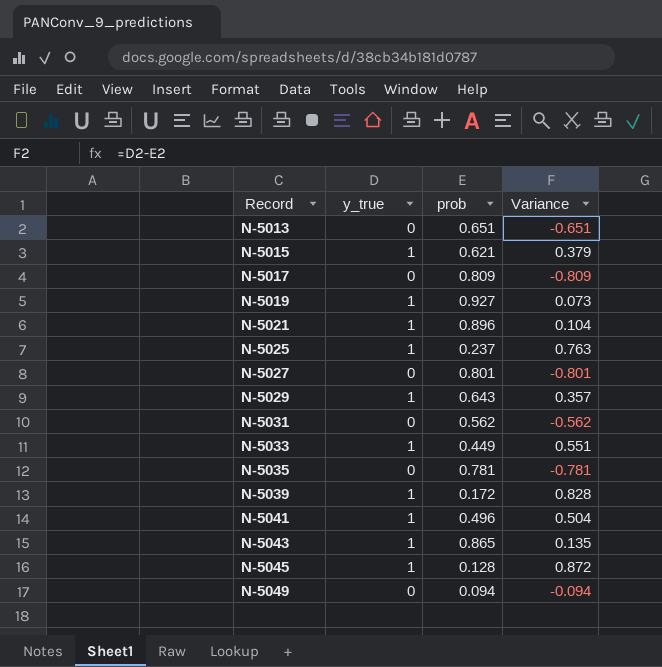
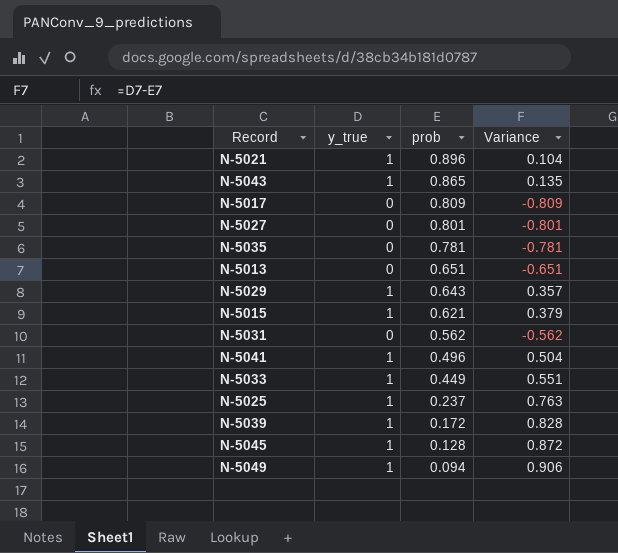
row order: Record ascending -> prob descending
row N-5019: 1 | 0.927 | 0.073 -> none
N-5049 | y_true: 0 -> 1
N-5049 | Variance: -0.094 -> 0.906

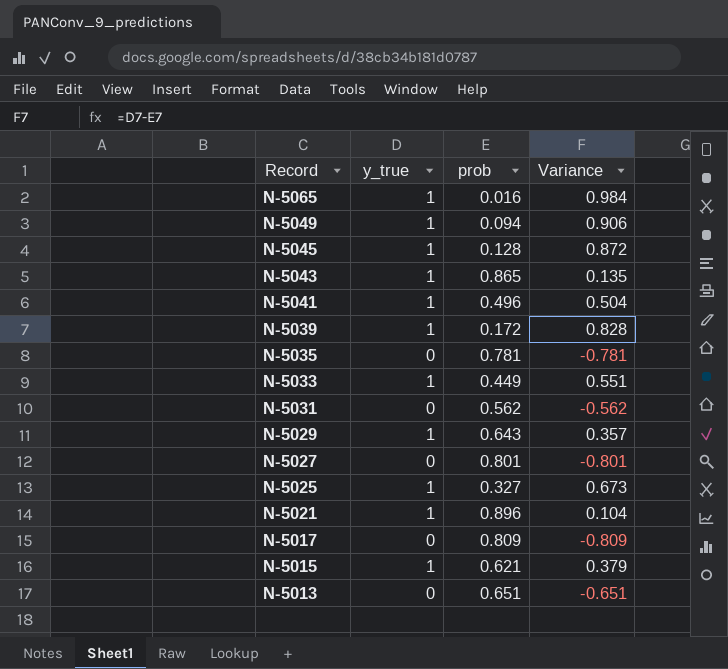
row order: prob descending -> Record descending
row N-5065: none -> 1 | 0.016 | 0.984
N-5025 | prob: 0.237 -> 0.327
N-5025 | Variance: 0.763 -> 0.673

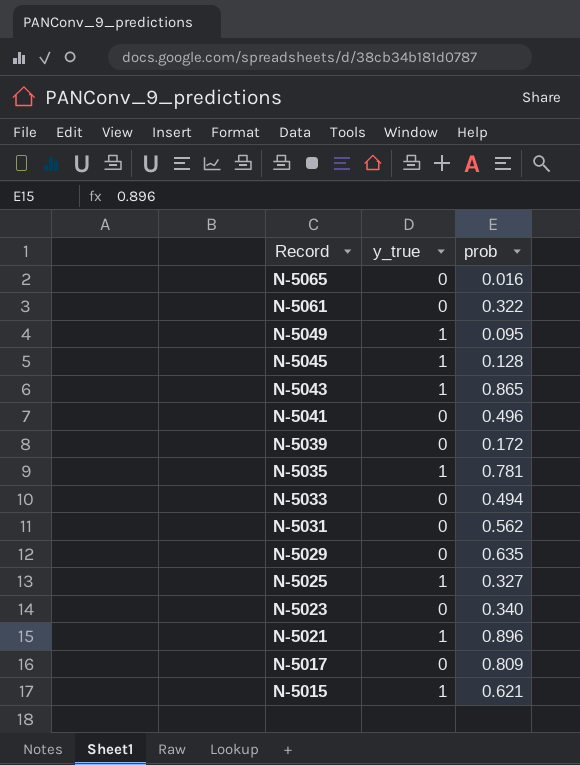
column Variance | formula: [y_true] - [prob] -> none
row N-5027: 0 | 0.801 | -0.801 -> none
row N-5013: 0 | 0.651 | -0.651 -> none
N-5065 | y_true: 1 -> 0
row N-5061: none -> 0 | 0.322
N-5049 | prob: 0.094 -> 0.095
N-5041 | y_true: 1 -> 0
N-5039 | y_true: 1 -> 0
N-5035 | y_true: 0 -> 1
N-5033 | y_true: 1 -> 0
N-5033 | prob: 0.449 -> 0.494
N-5029 | y_true: 1 -> 0
N-5029 | prob: 0.643 -> 0.635
row N-5023: none -> 0 | 0.340

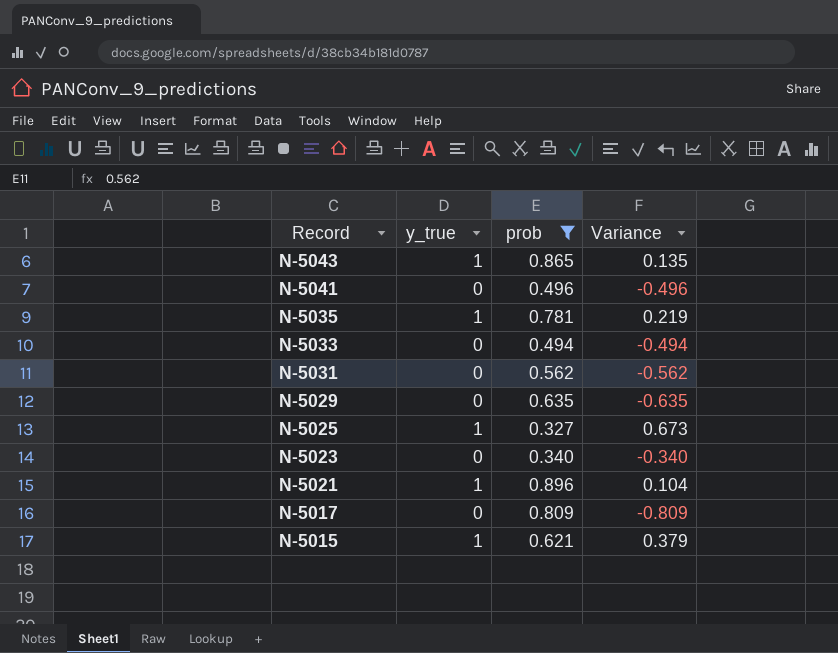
filter: none -> prob >= 0.327
column Variance | formula: none -> [y_true] - [prob]

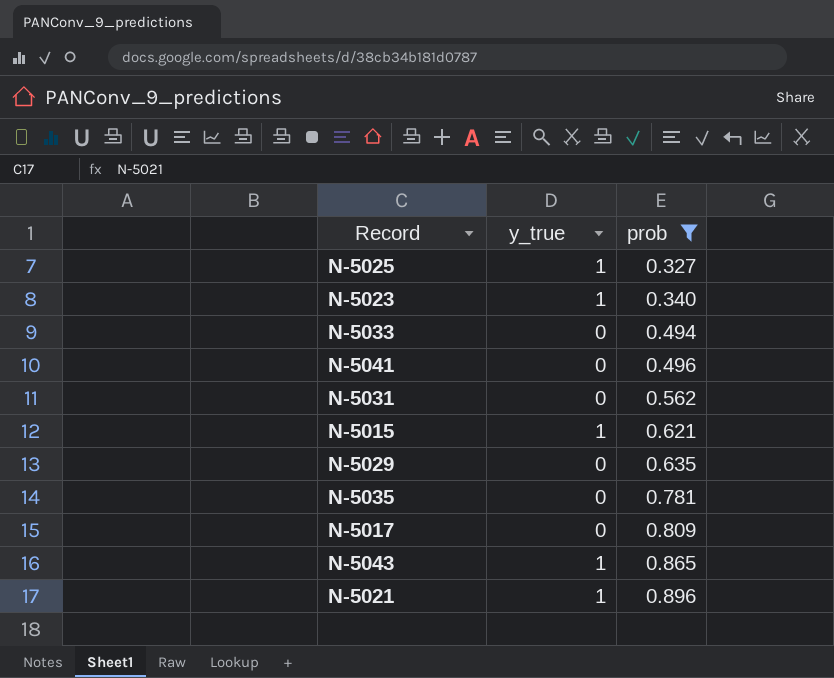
row order: Record descending -> prob ascending
column Variance | formula: [y_true] - [prob] -> none
N-5023 | y_true: 0 -> 1
N-5035 | y_true: 1 -> 0

